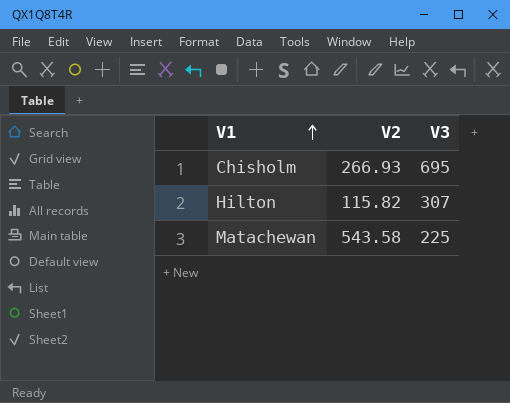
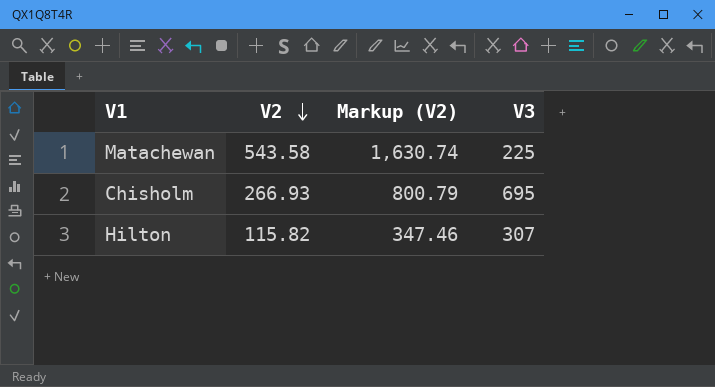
row order: V1 ascending -> V2 descending
column Markup (V2) | formula: none -> [V2] * 3

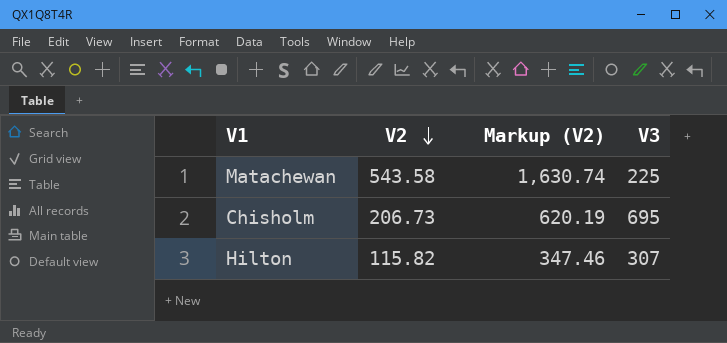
Chisholm | V2: 266.93 -> 206.73
Chisholm | Markup (V2): 800.79 -> 620.19

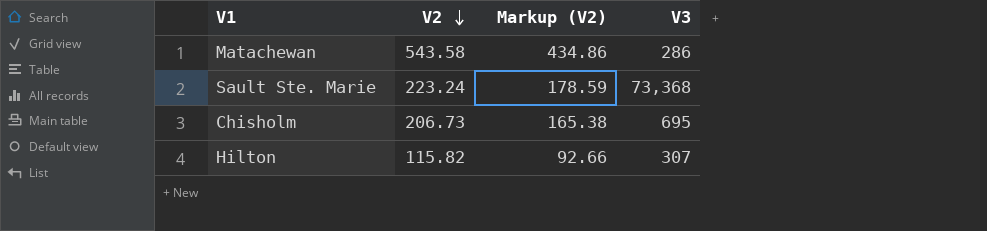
column Markup (V2) | formula: [V2] * 3 -> [V2] * 0.8
Matachewan | V3: 225 -> 286
row Sault Ste. Marie: none -> 223.24 | 178.59 | 73,368

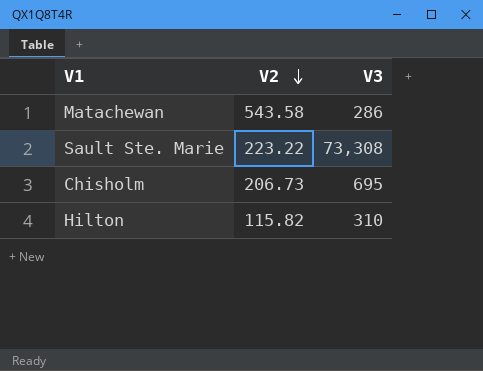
column Markup (V2) | formula: [V2] * 0.8 -> none
Sault Ste. Marie | V2: 223.24 -> 223.22
Sault Ste. Marie | V3: 73,368 -> 73,308
Hilton | V3: 307 -> 310

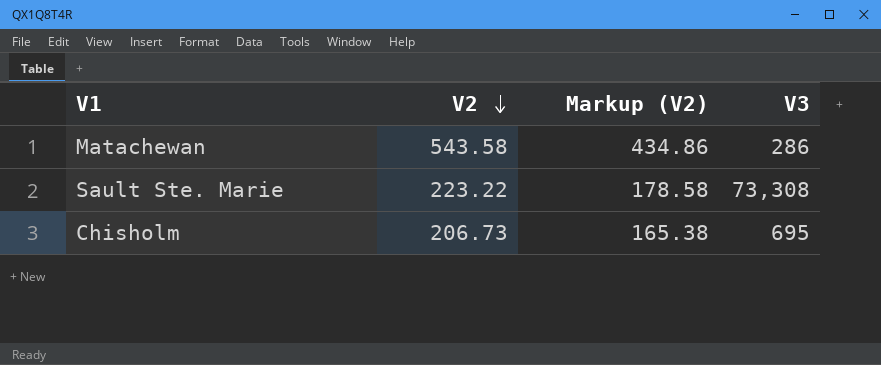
column Markup (V2) | formula: none -> [V2] * 0.8
row Hilton: 115.82 | 310 -> none

